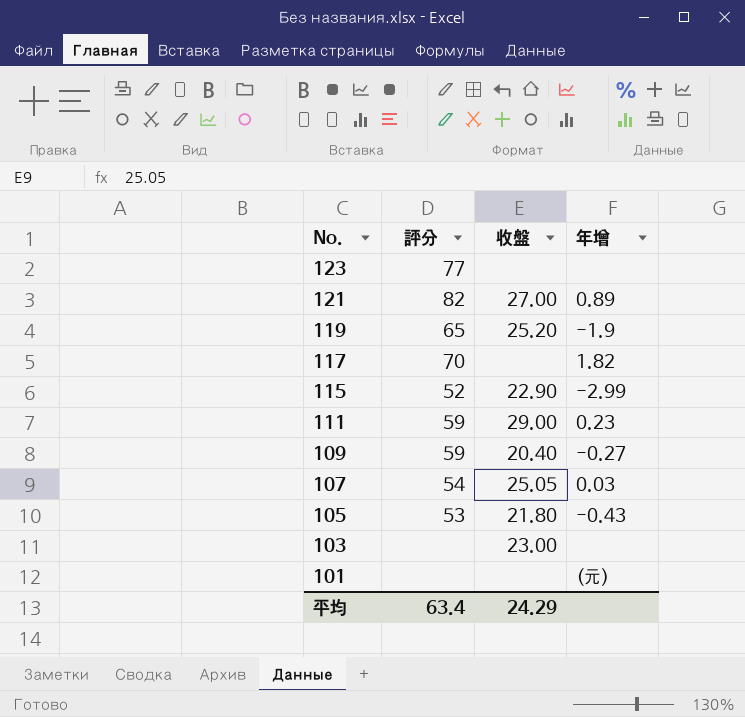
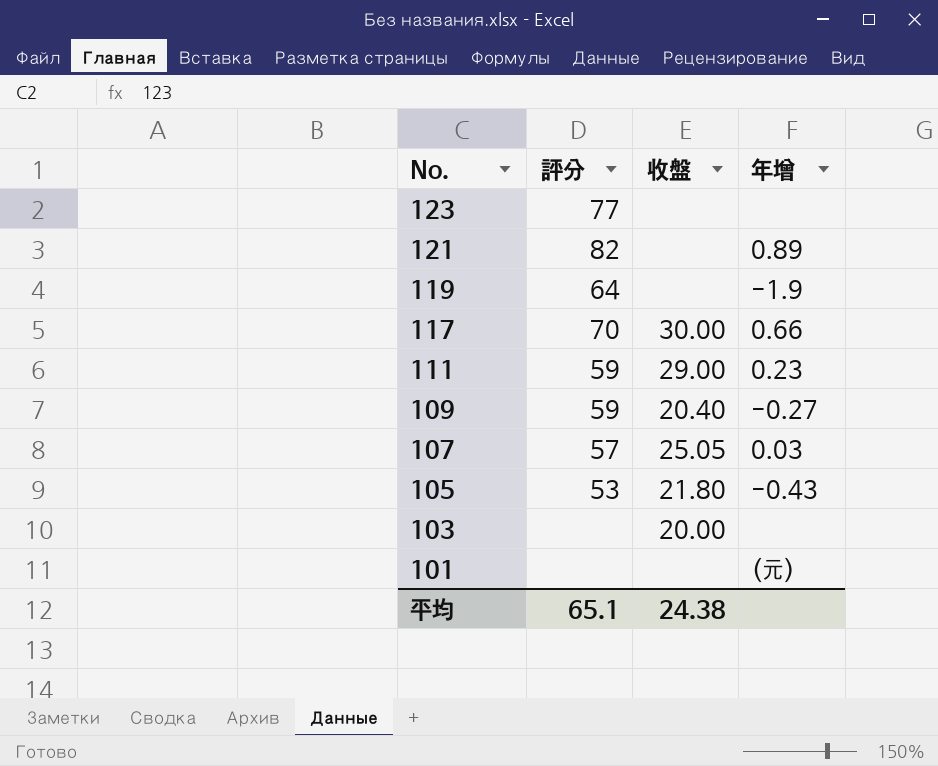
row 115: 52 | 22.90 | -2.99 -> none
121 | 收盤: 27.00 -> none
119 | 評分: 65 -> 64
119 | 收盤: 25.20 -> none
117 | 收盤: none -> 30.00
117 | 年增: 1.82 -> 0.66
107 | 評分: 54 -> 57
103 | 收盤: 23.00 -> 20.00
平均 | 評分: 63.4 -> 65.1
平均 | 收盤: 24.29 -> 24.38

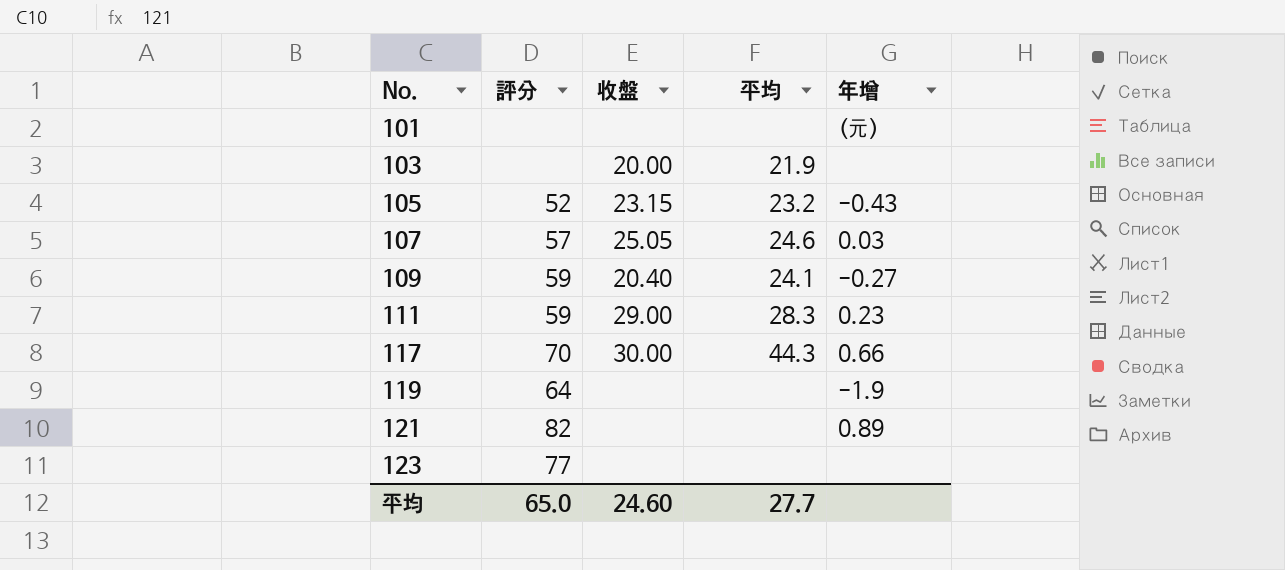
row order: No. descending -> No. ascending
column 平均 | position: none -> 4
105 | 評分: 53 -> 52
105 | 收盤: 21.80 -> 23.15
平均 | 評分: 65.1 -> 65.0
平均 | 收盤: 24.38 -> 24.60

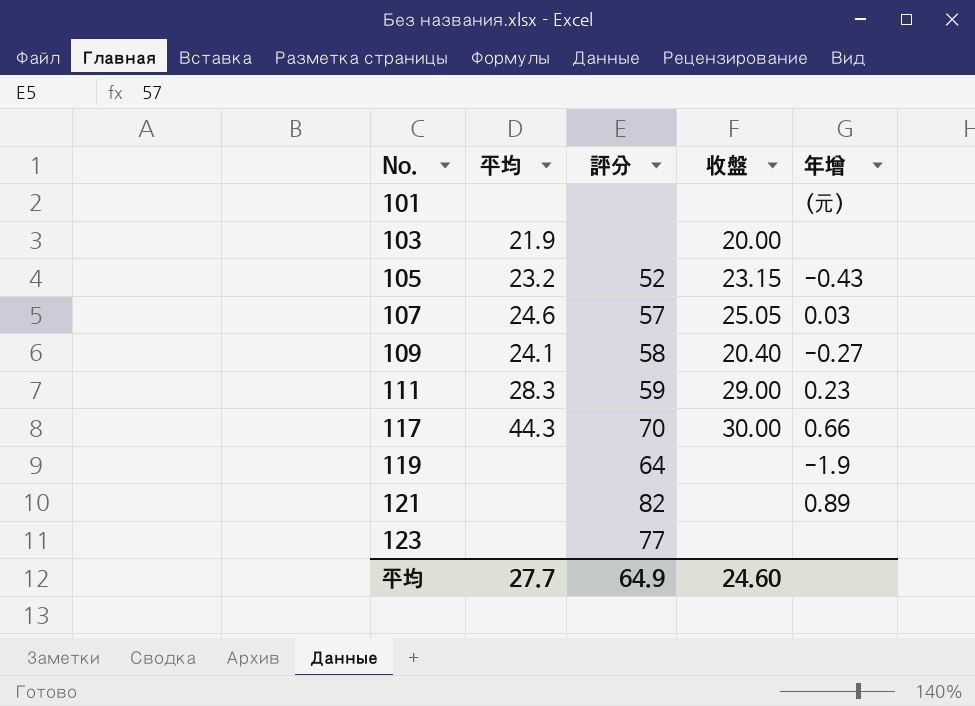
column 平均 | position: 4 -> 2
109 | 評分: 59 -> 58
平均 | 評分: 65.0 -> 64.9

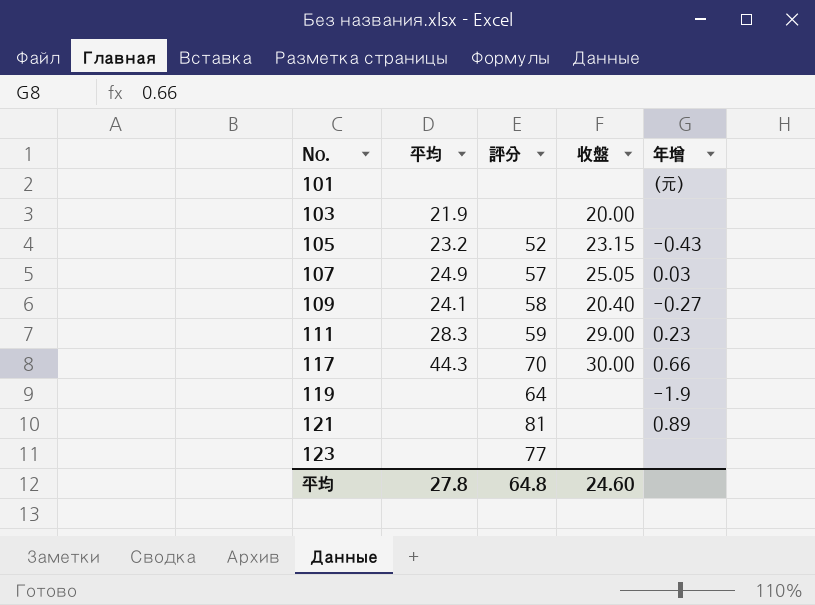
107 | 平均: 24.6 -> 24.9
121 | 評分: 82 -> 81
平均 | 平均: 27.7 -> 27.8
平均 | 評分: 64.9 -> 64.8

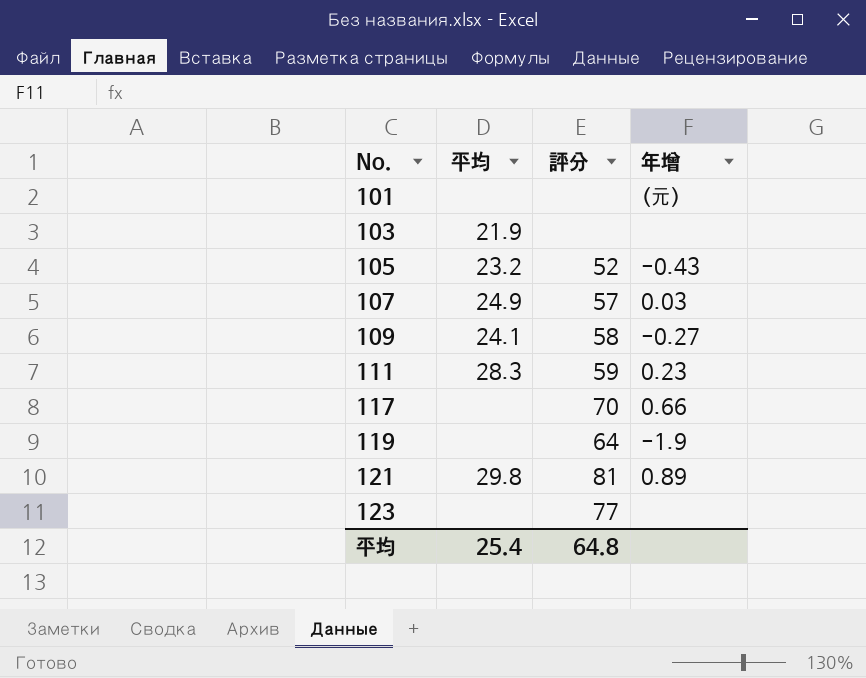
column 收盤 | position: 4 -> none
117 | 平均: 44.3 -> none
121 | 平均: none -> 29.8
平均 | 平均: 27.8 -> 25.4

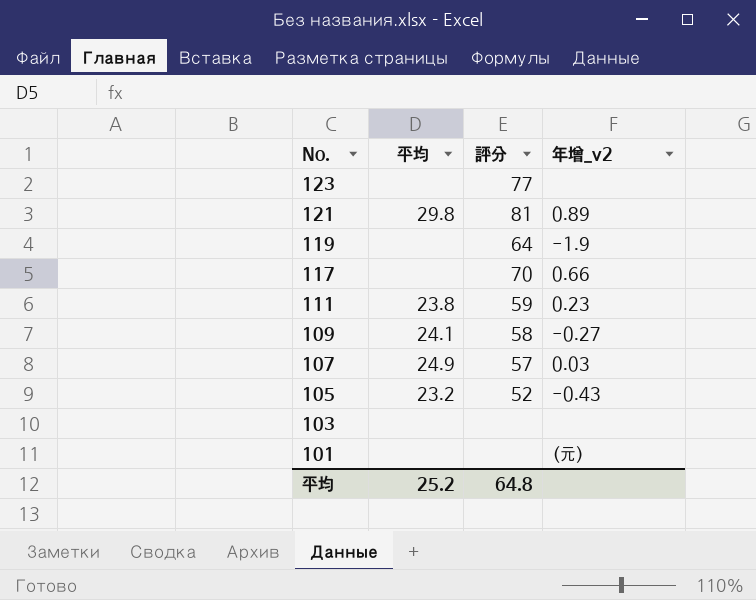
row order: No. ascending -> No. descending
column name: 年增 -> 年增_v2
111 | 平均: 28.3 -> 23.8
103 | 平均: 21.9 -> none
平均 | 平均: 25.4 -> 25.2

